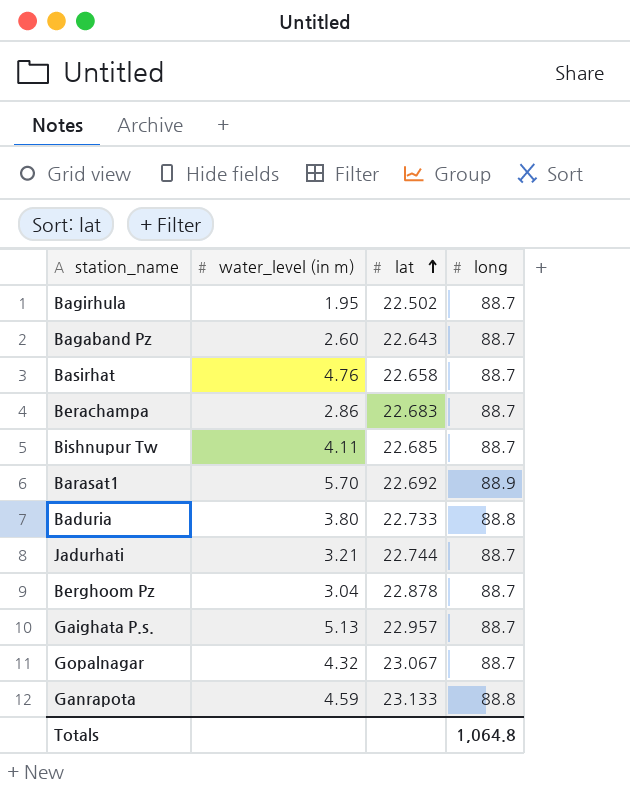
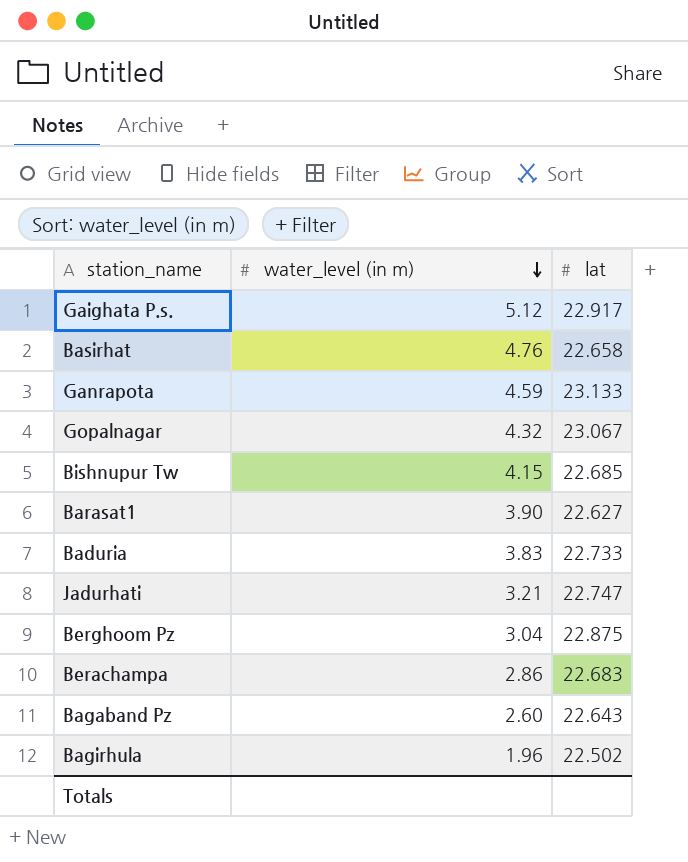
row order: lat ascending -> water_level (in m) descending
column long | position: 4 -> none
Gaighata P.s. | water_level (in m): 5.13 -> 5.12
Gaighata P.s. | lat: 22.957 -> 22.917
Bishnupur Tw | water_level (in m): 4.11 -> 4.15
Barasat1 | water_level (in m): 5.70 -> 3.90
Barasat1 | lat: 22.692 -> 22.627
Baduria | water_level (in m): 3.80 -> 3.83
Jadurhati | lat: 22.744 -> 22.747
Berghoom Pz | lat: 22.878 -> 22.875
Bagirhula | water_level (in m): 1.95 -> 1.96

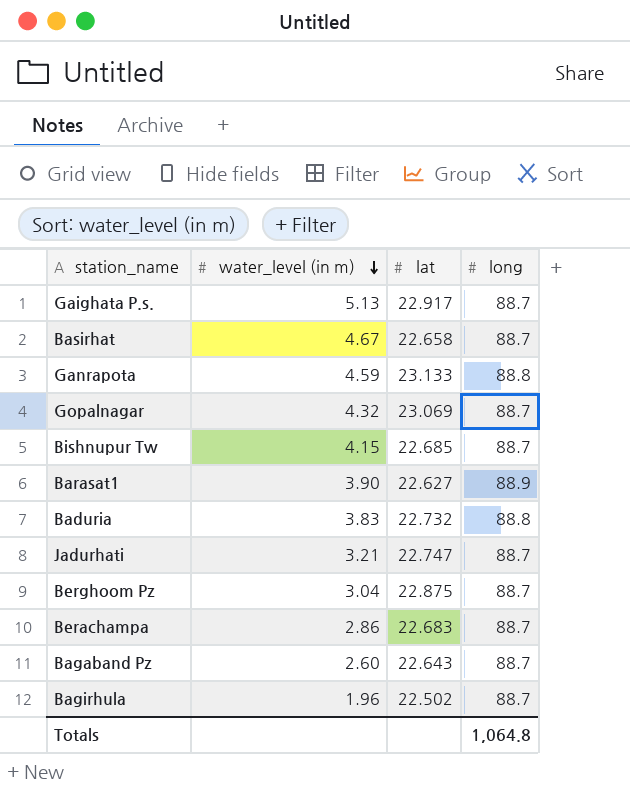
column long | position: none -> 4
Gaighata P.s. | water_level (in m): 5.12 -> 5.13
Basirhat | water_level (in m): 4.76 -> 4.67
Gopalnagar | lat: 23.067 -> 23.069
Baduria | lat: 22.733 -> 22.732

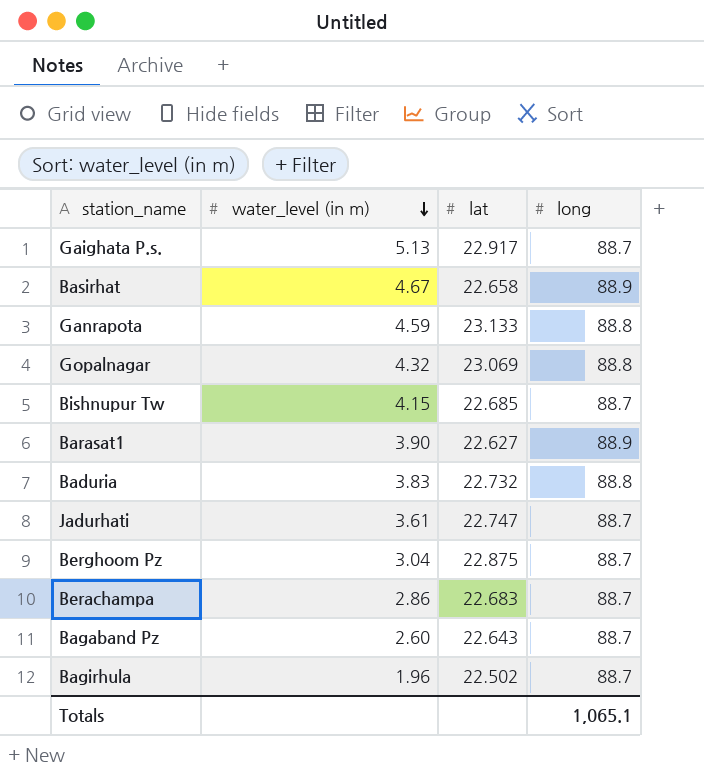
Basirhat | long: 88.7 -> 88.9
Gopalnagar | long: 88.7 -> 88.8
Jadurhati | water_level (in m): 3.21 -> 3.61
Totals | long: 1,064.8 -> 1,065.1

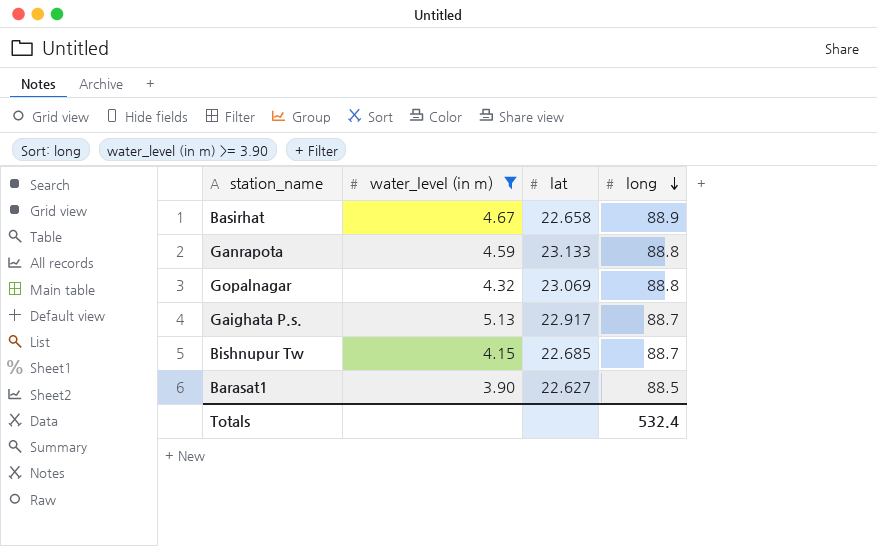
filter: none -> water_level (in m) >= 3.90
row order: water_level (in m) descending -> long descending
Barasat1 | long: 88.9 -> 88.5
Totals | long: 1,065.1 -> 532.4

